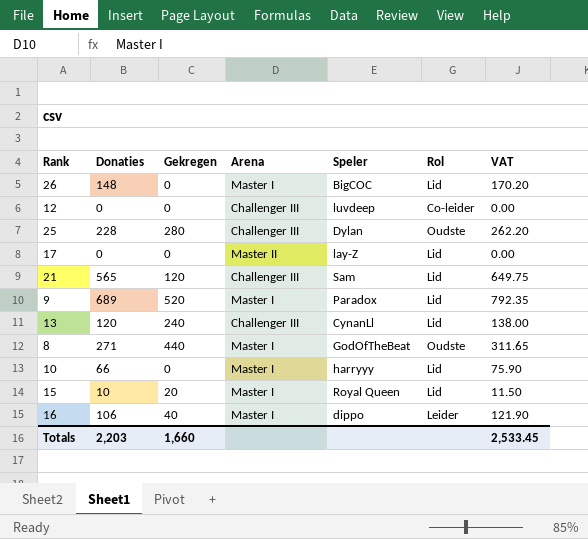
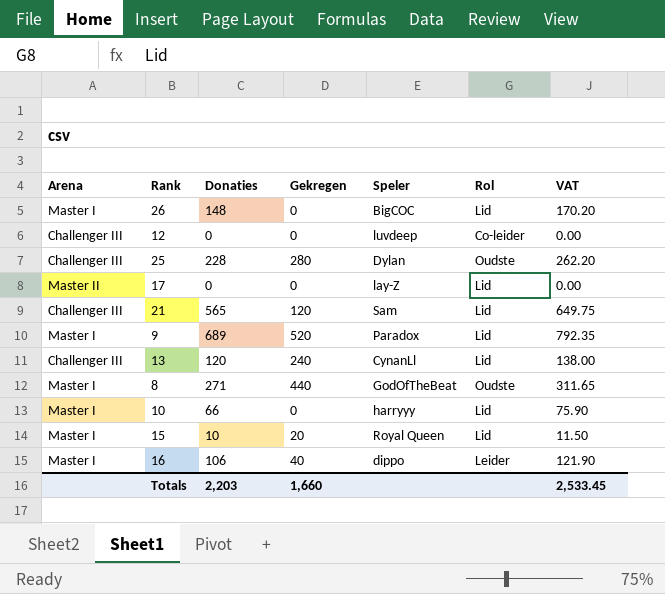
column Arena | position: 4 -> 1

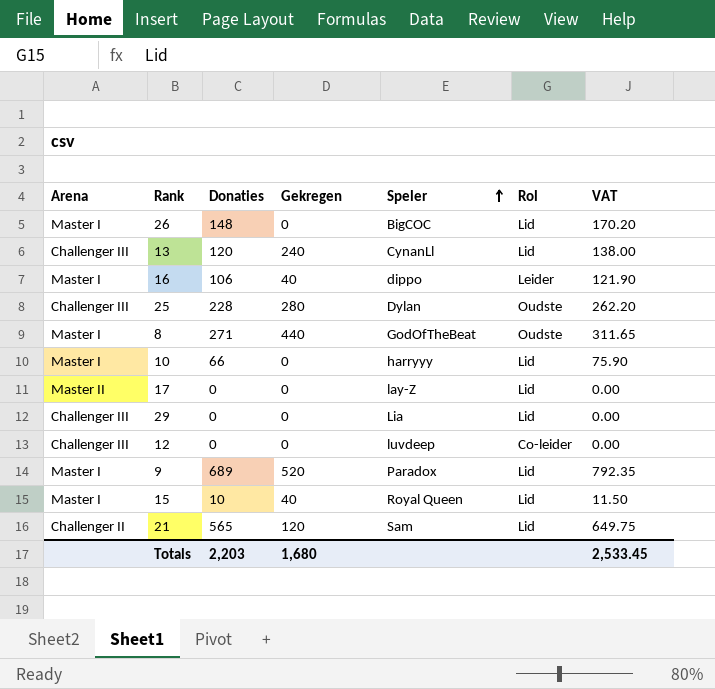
row order: none -> Speler ascending
row 29: none -> Challenger III | 0 | 0 | Lia | Lid | 0.00
15 | Gekregen: 20 -> 40
21 | Arena: Challenger III -> Challenger II
Totals | Gekregen: 1,660 -> 1,680

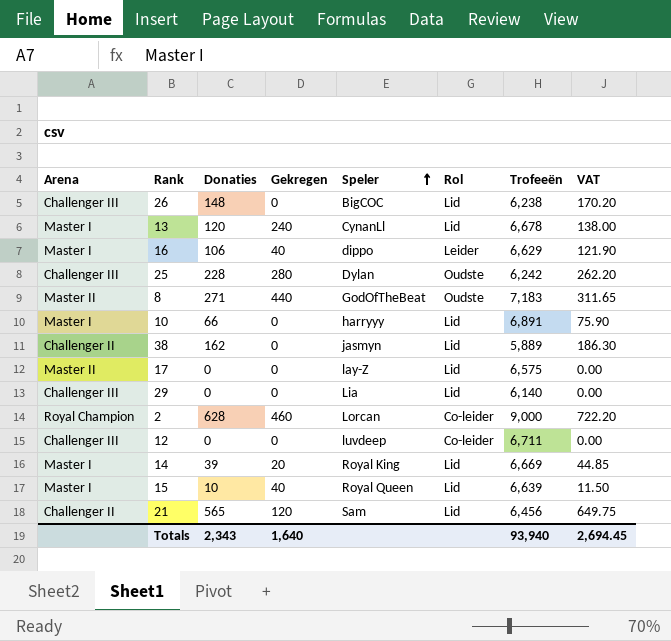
column Trofeeën | position: none -> 7
row 9: Master I | 689 | 520 | Paradox | Lid | 792.35 -> none
26 | Arena: Master I -> Challenger III
13 | Arena: Challenger III -> Master I
8 | Arena: Master I -> Master II
row 38: none -> Challenger II | 162 | 0 | jasmyn | Lid | 5,889 | 186.30
row 2: none -> Royal Champion | 628 | 460 | Lorcan | Co-leider | 9,000 | 722.20
row 14: none -> Master I | 39 | 20 | Royal King | Lid | 6,669 | 44.85
Totals | Donaties: 2,203 -> 2,343
Totals | Gekregen: 1,680 -> 1,640
Totals | VAT: 2,533.45 -> 2,694.45

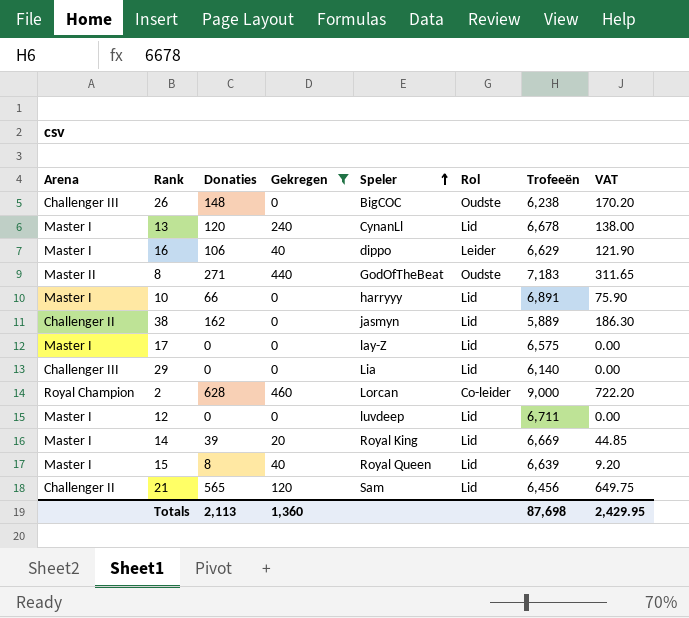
filter: none -> Gekregen != 280
26 | Rol: Lid -> Oudste
17 | Arena: Master II -> Master I
12 | Arena: Challenger III -> Master I
12 | Rol: Co-leider -> Lid
15 | Donaties: 10 -> 8
15 | VAT: 11.50 -> 9.20
Totals | Donaties: 2,343 -> 2,113
Totals | Gekregen: 1,640 -> 1,360
Totals | Trofeeën: 93,940 -> 87,698
Totals | VAT: 2,694.45 -> 2,429.95

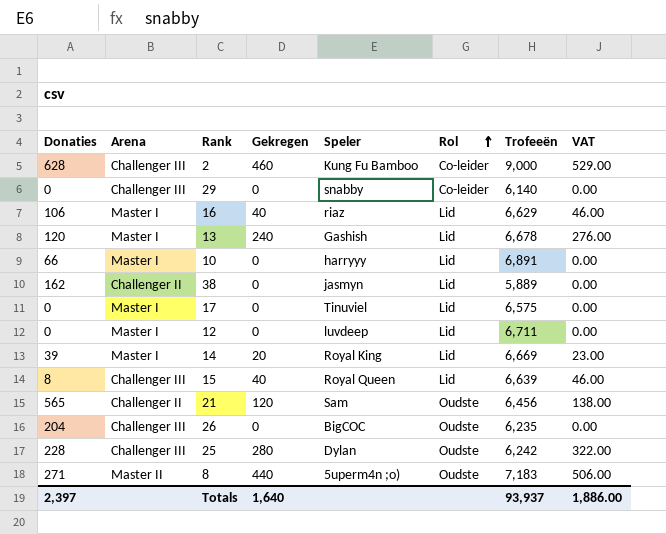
filter: Gekregen != 280 -> none
row order: Speler ascending -> Rol ascending
column Donaties | position: 3 -> 1
column VAT | formula: [Donaties] * 1.15 -> [Gekregen] * 1.15
2 | Arena: Royal Champion -> Challenger III
2 | Speler: Lorcan -> Kung Fu Bamboo
29 | Speler: Lia -> snabby
29 | Rol: Lid -> Co-leider
16 | Speler: dippo -> riaz
16 | Rol: Leider -> Lid
13 | Speler: CynanLl -> Gashish
17 | Speler: lay-Z -> Tinuviel
15 | Arena: Master I -> Challenger III
21 | Rol: Lid -> Oudste
26 | Donaties: 148 -> 204
26 | Trofeeën: 6,238 -> 6,235
8 | Speler: GodOfTheBeat -> 5uperm4n ;o)
Totals | Donaties: 2,113 -> 2,397
Totals | Gekregen: 1,360 -> 1,640
Totals | Trofeeën: 87,698 -> 93,937
Totals | VAT: 2,429.95 -> 1,886.00

